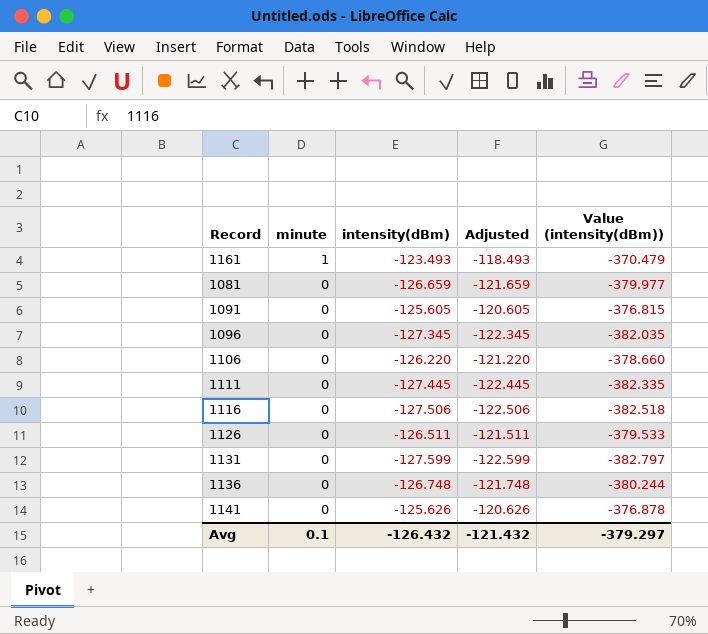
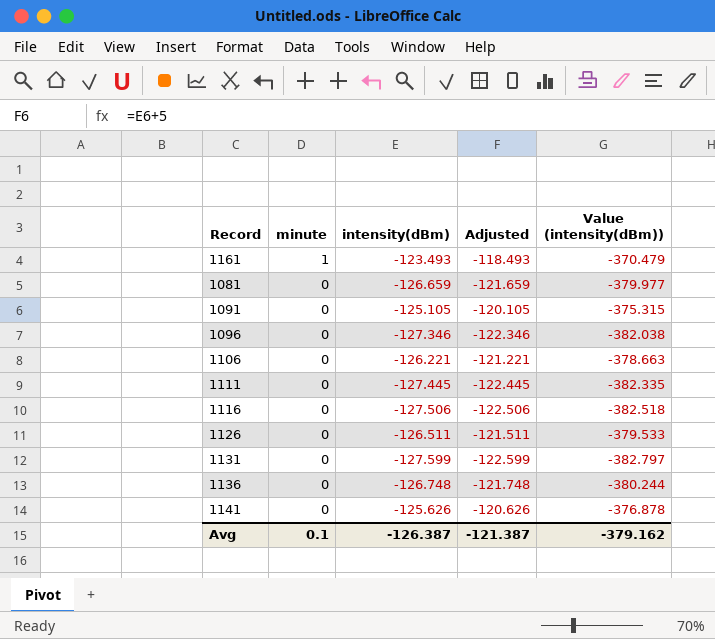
1091 | intensity(dBm): -125.605 -> -125.105
1091 | Adjusted: -120.605 -> -120.105
1091 | Value (intensity(dBm)): -376.815 -> -375.315
1096 | intensity(dBm): -127.345 -> -127.346
1096 | Adjusted: -122.345 -> -122.346
1096 | Value (intensity(dBm)): -382.035 -> -382.038
1106 | intensity(dBm): -126.220 -> -126.221
1106 | Adjusted: -121.220 -> -121.221
1106 | Value (intensity(dBm)): -378.660 -> -378.663
Avg | intensity(dBm): -126.432 -> -126.387
Avg | Adjusted: -121.432 -> -121.387
Avg | Value (intensity(dBm)): -379.297 -> -379.162

